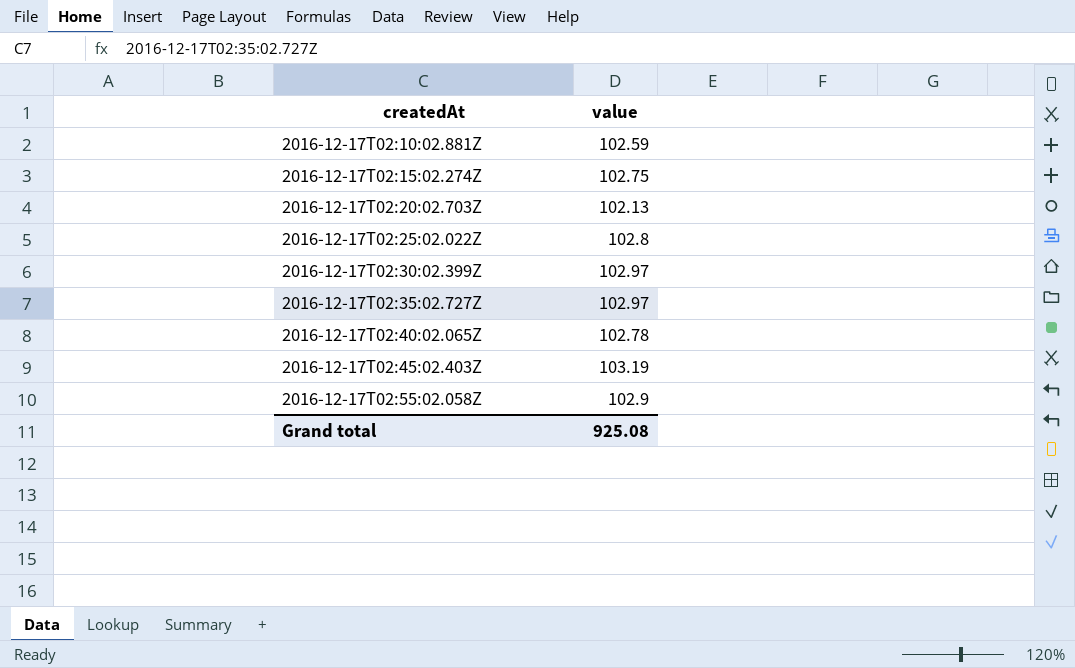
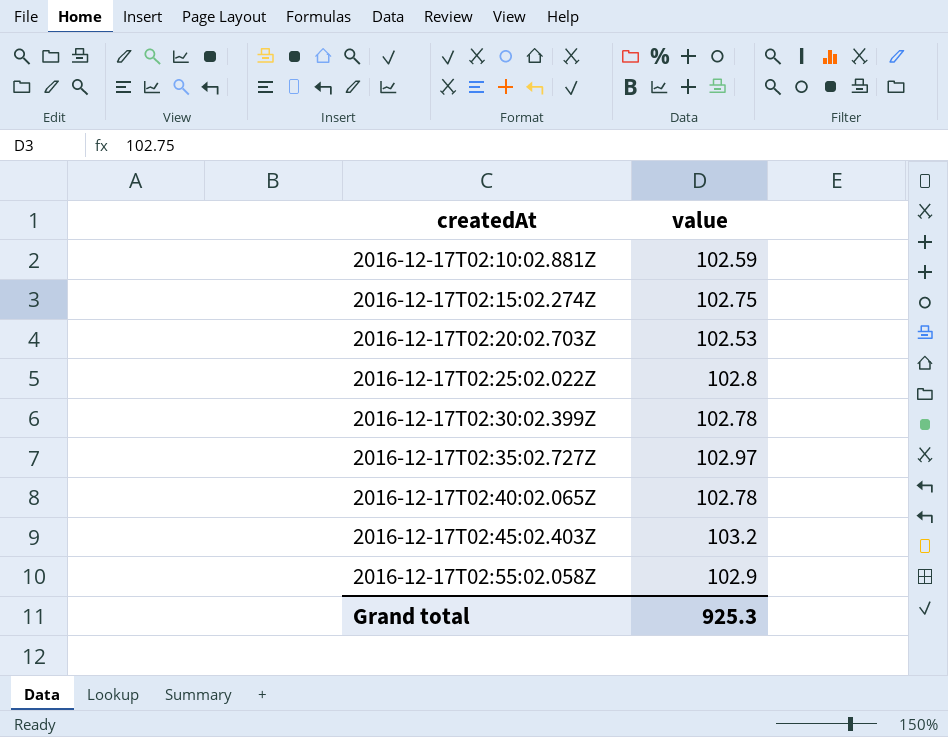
2016-12-17T02:20:02.703Z | value: 102.13 -> 102.53
2016-12-17T02:30:02.399Z | value: 102.97 -> 102.78
2016-12-17T02:45:02.403Z | value: 103.19 -> 103.2
Grand total | value: 925.08 -> 925.3

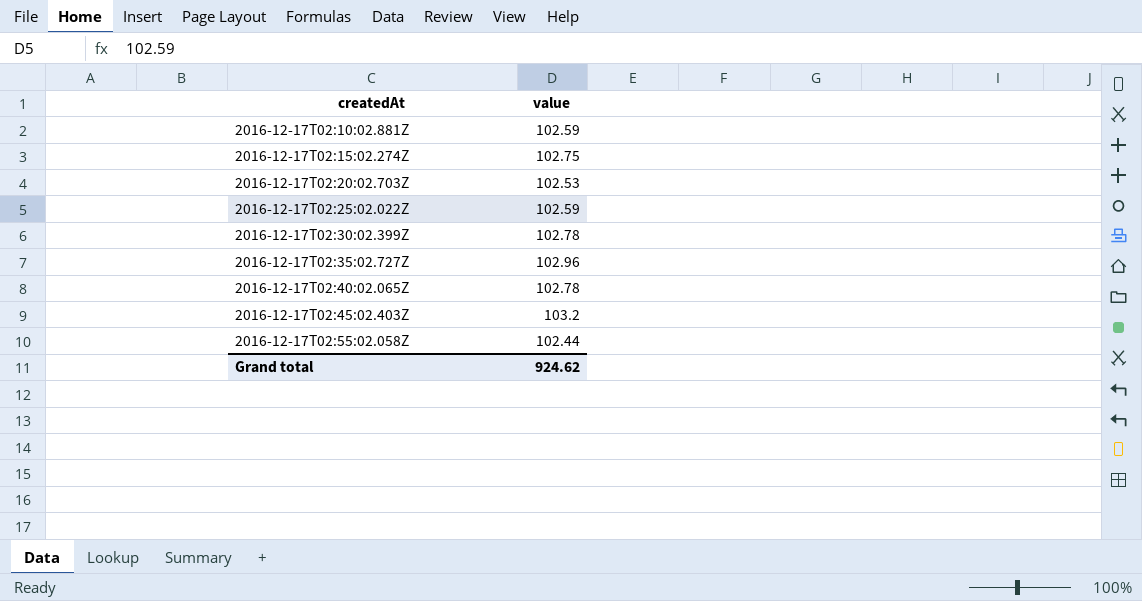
2016-12-17T02:25:02.022Z | value: 102.8 -> 102.59
2016-12-17T02:35:02.727Z | value: 102.97 -> 102.96
2016-12-17T02:55:02.058Z | value: 102.9 -> 102.44
Grand total | value: 925.3 -> 924.62

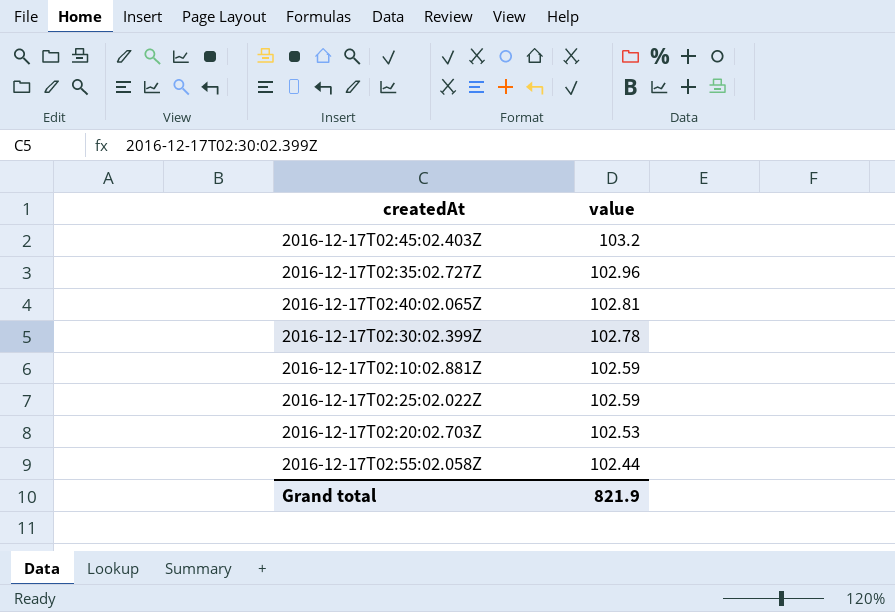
row order: createdAt ascending -> value descending
row 2016-12-17T02:15:02.274Z: 102.75 -> none
2016-12-17T02:40:02.065Z | value: 102.78 -> 102.81
Grand total | value: 924.62 -> 821.9

